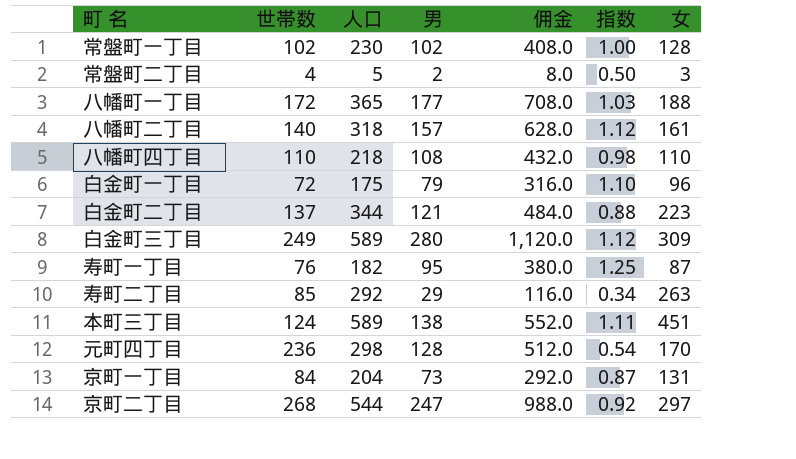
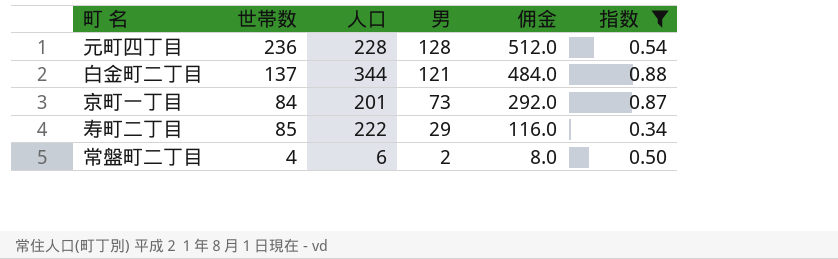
filter: none -> 指数 <= 0.88
row order: none -> 男 descending
column 女 | formula: [人口] - [男] -> none
元町四丁目 | 人口: 298 -> 228
京町一丁目 | 人口: 204 -> 201
寿町二丁目 | 人口: 292 -> 222
常盤町二丁目 | 人口: 5 -> 6

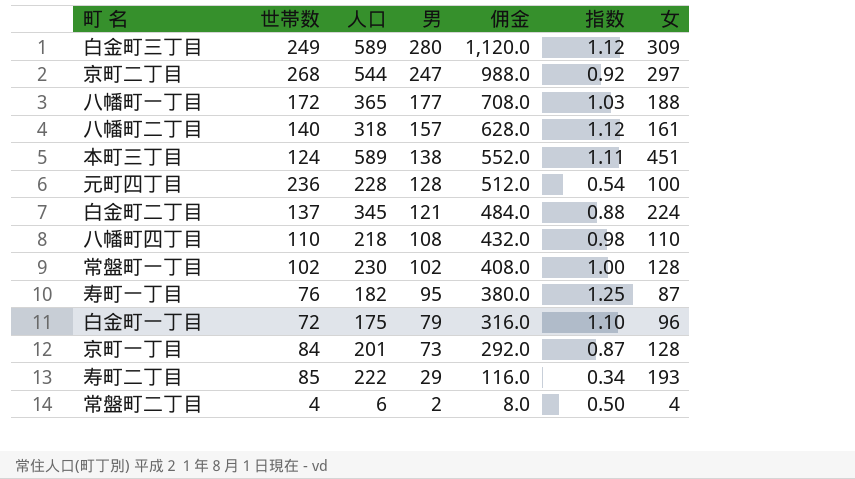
filter: 指数 <= 0.88 -> none
column 女 | formula: none -> [人口] - [男]
白金町二丁目 | 人口: 344 -> 345

